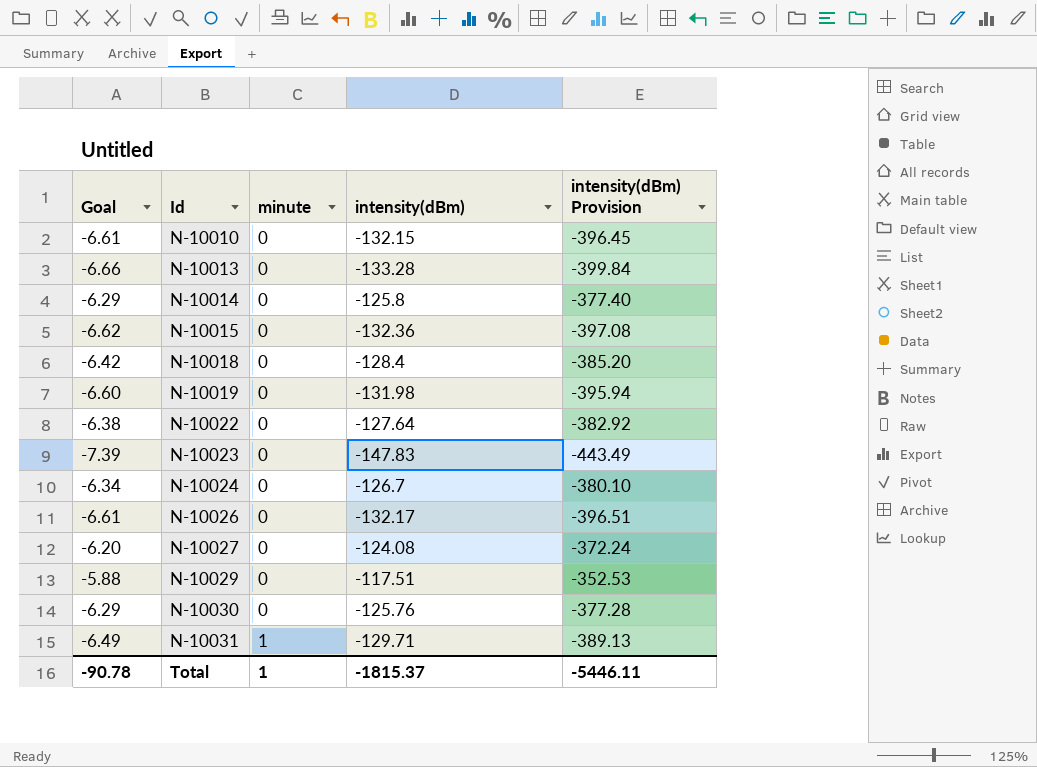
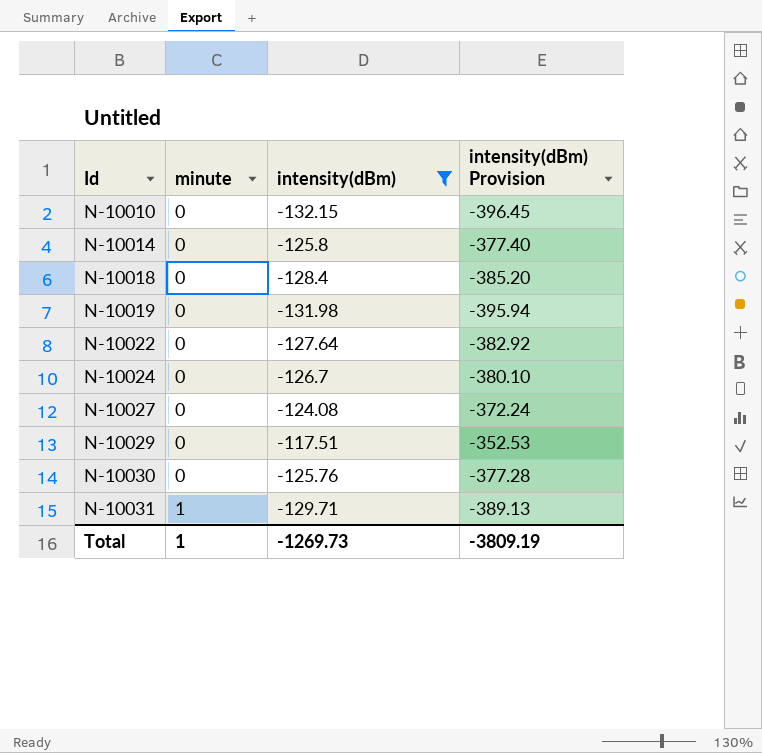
filter: none -> intensity(dBm) >= -132.15
column Goal | formula: [intensity(dBm)] * 0.05 -> none
Total | intensity(dBm): -1815.37 -> -1269.73
Total | intensity(dBm) Provision: -5446.11 -> -3809.19

